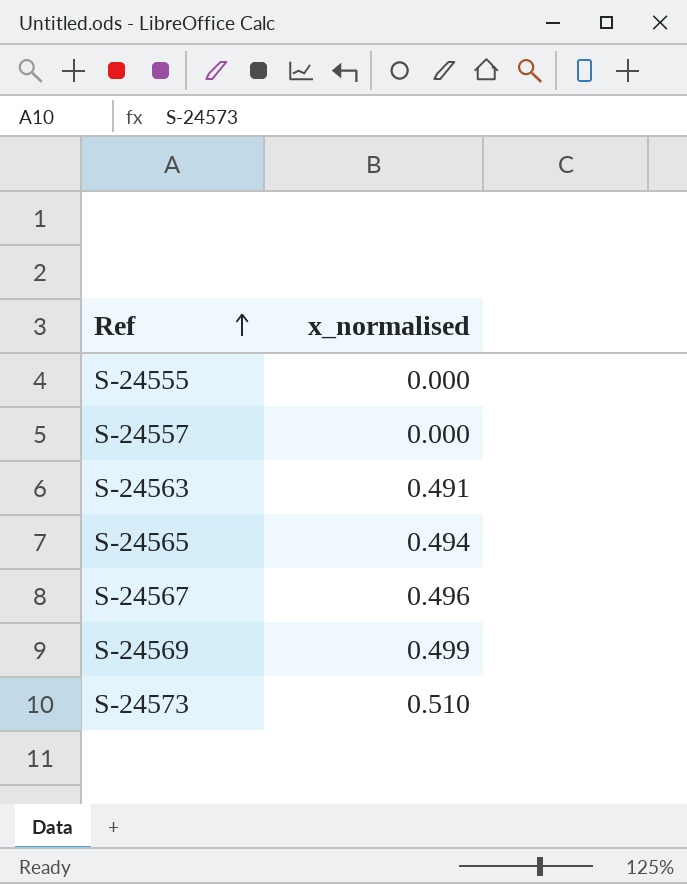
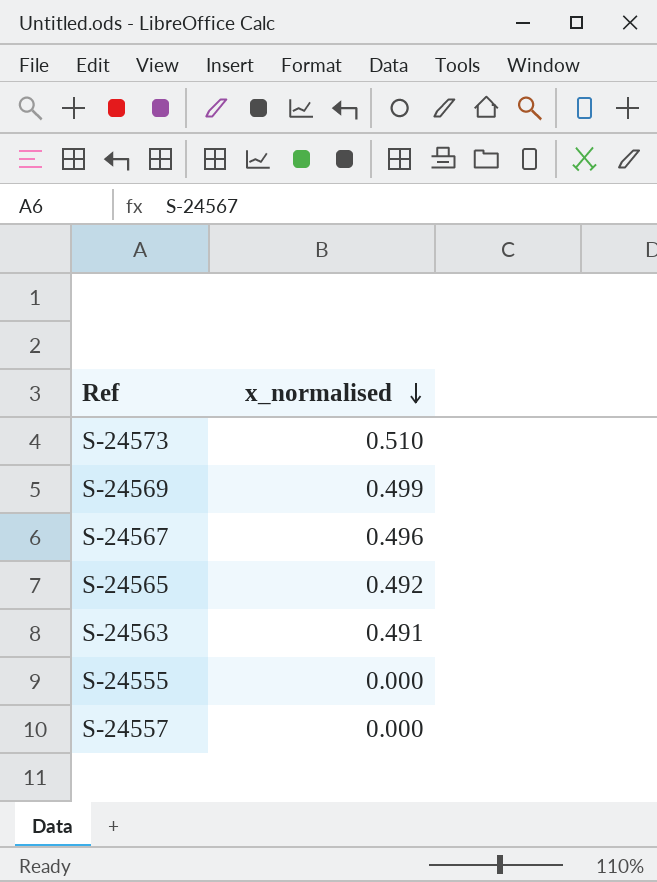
row order: Ref ascending -> x_normalised descending
S-24565 | x_normalised: 0.494 -> 0.492

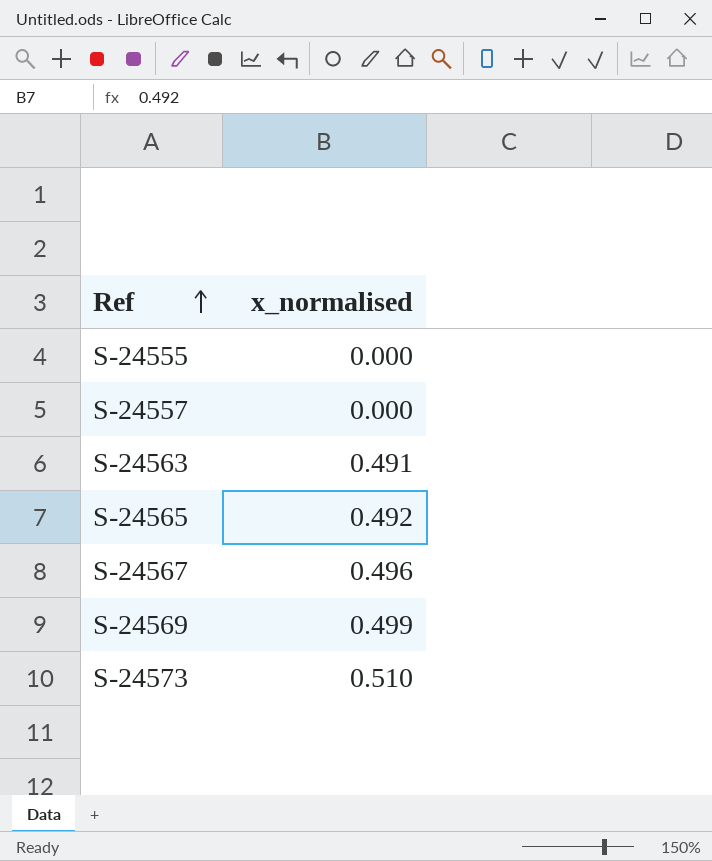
row order: x_normalised descending -> Ref ascending

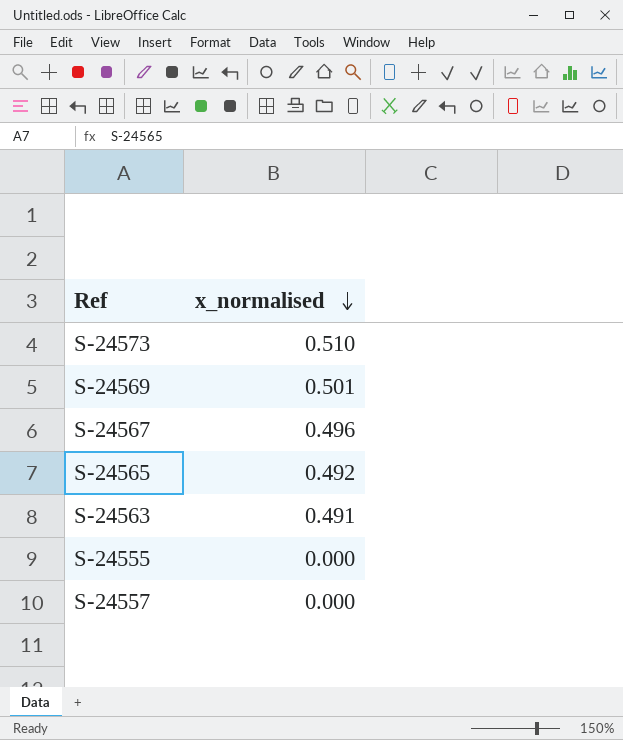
row order: Ref ascending -> x_normalised descending
S-24569 | x_normalised: 0.499 -> 0.501

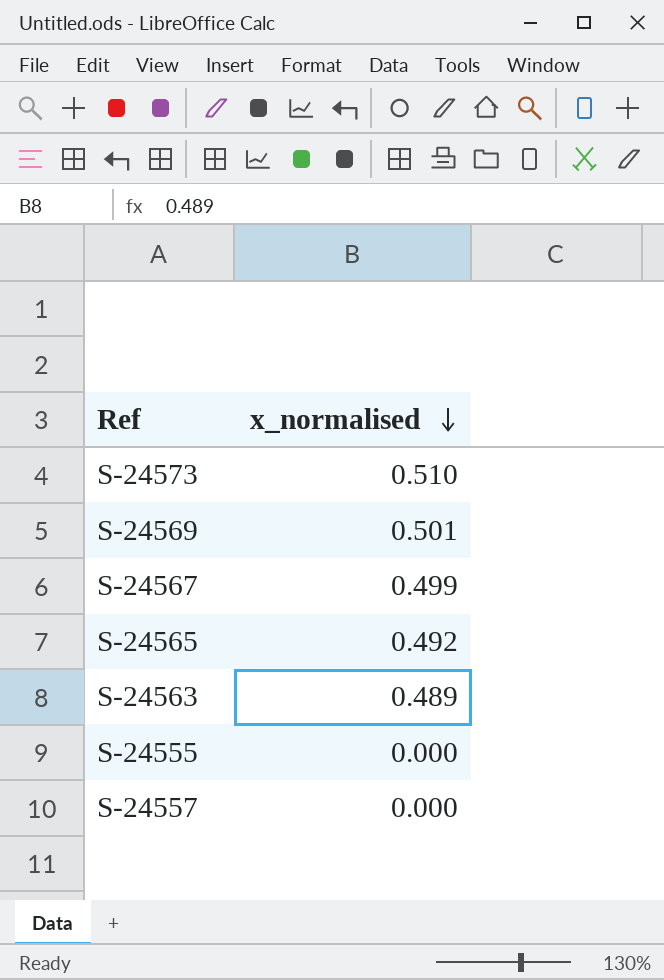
S-24567 | x_normalised: 0.496 -> 0.499
S-24563 | x_normalised: 0.491 -> 0.489

